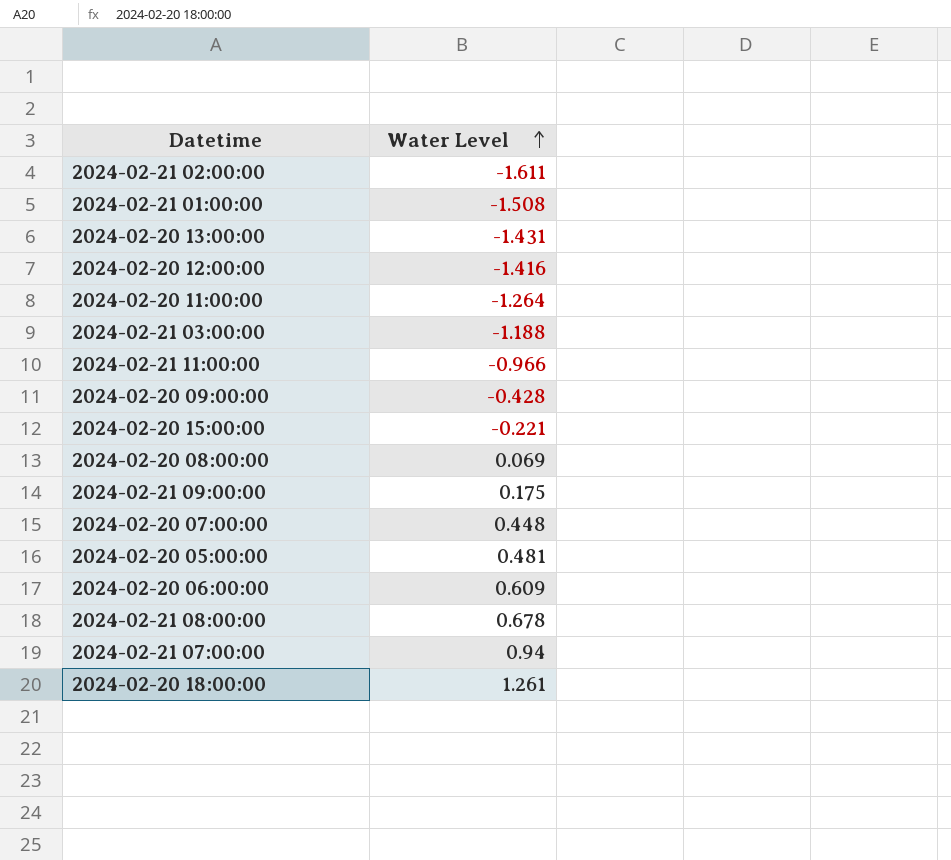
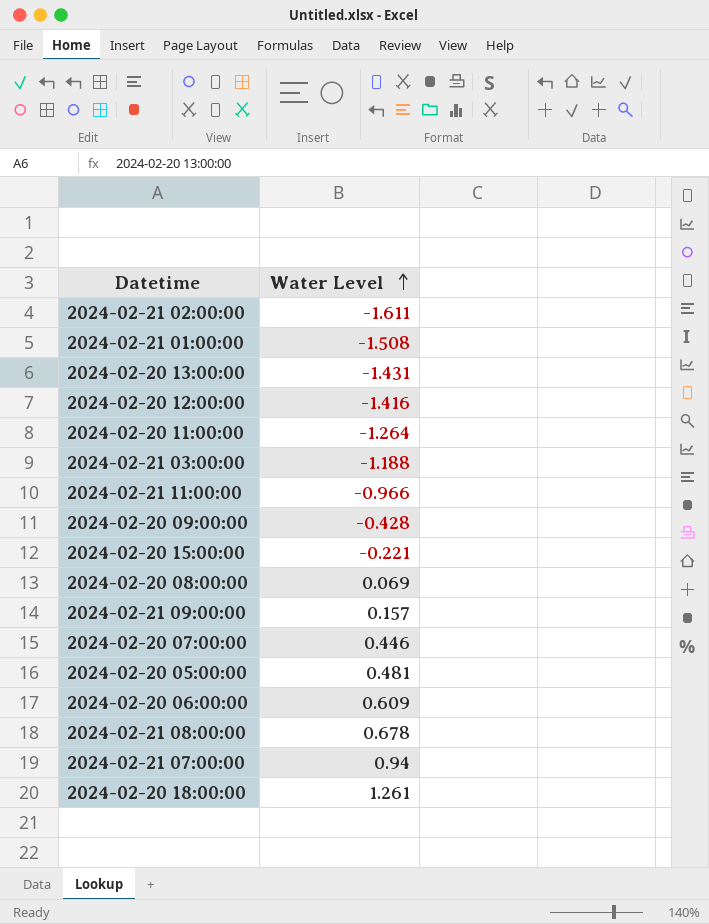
2024-02-21 09:00:00 | Water Level: 0.175 -> 0.157
2024-02-20 07:00:00 | Water Level: 0.448 -> 0.446

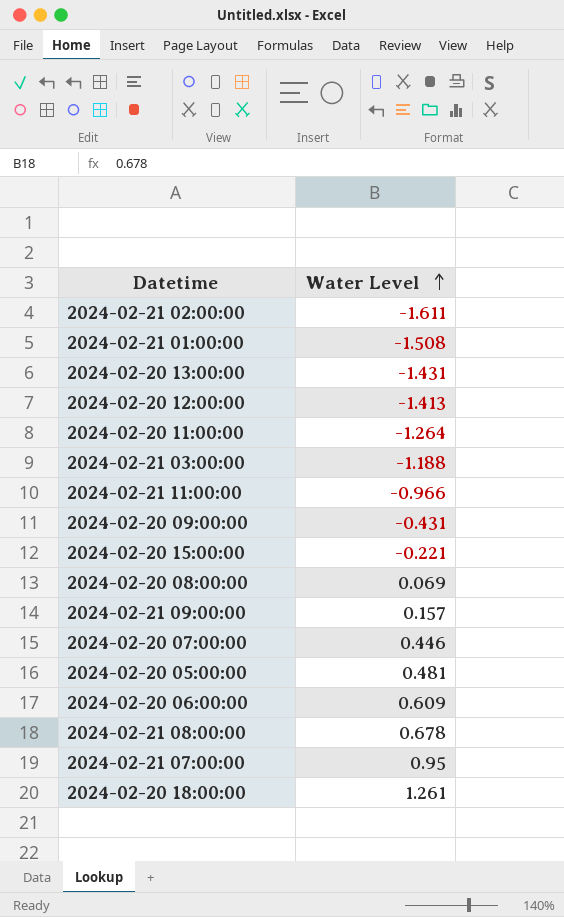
2024-02-20 12:00:00 | Water Level: -1.416 -> -1.413
2024-02-20 09:00:00 | Water Level: -0.428 -> -0.431
2024-02-21 07:00:00 | Water Level: 0.94 -> 0.95

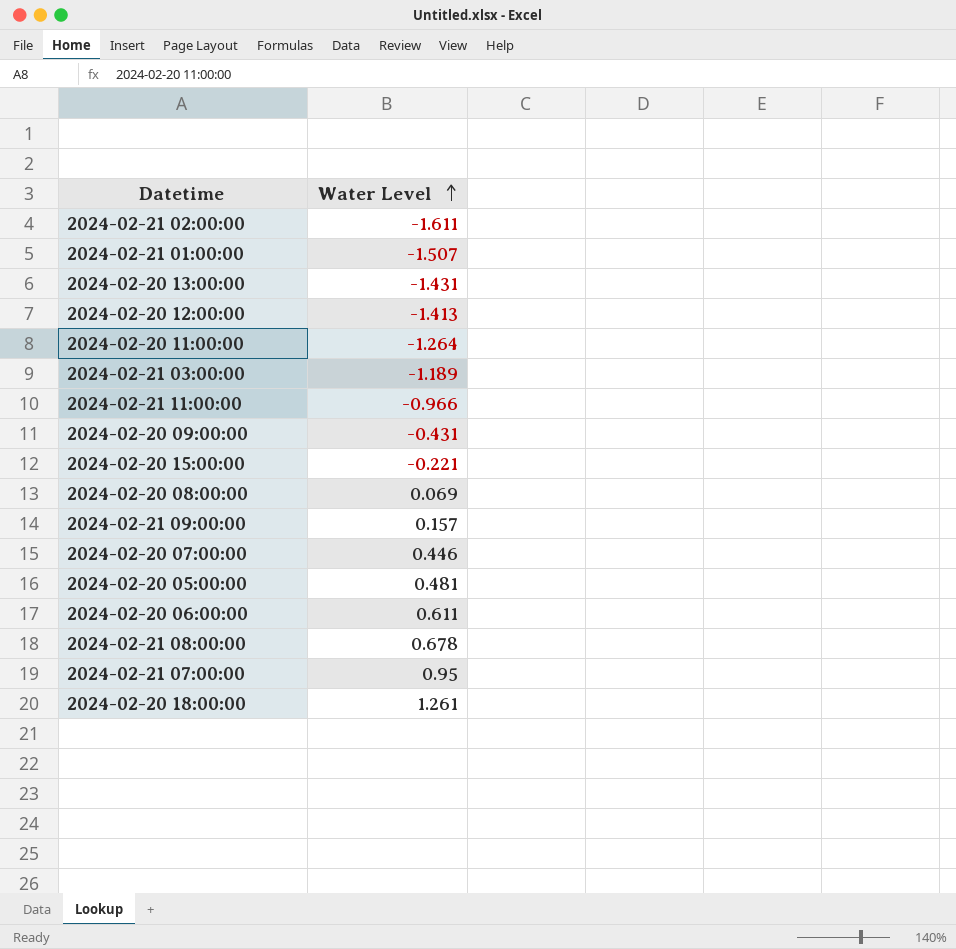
2024-02-21 01:00:00 | Water Level: -1.508 -> -1.507
2024-02-21 03:00:00 | Water Level: -1.188 -> -1.189
2024-02-20 06:00:00 | Water Level: 0.609 -> 0.611

